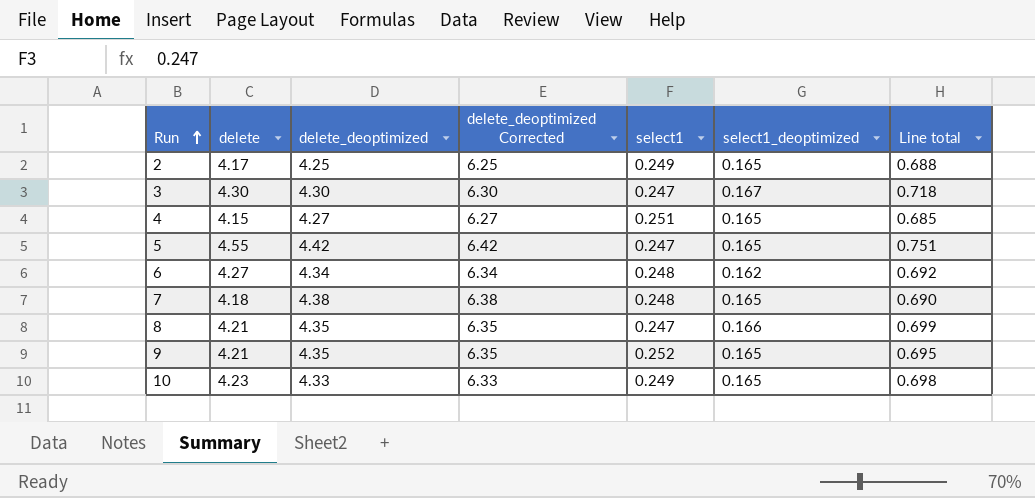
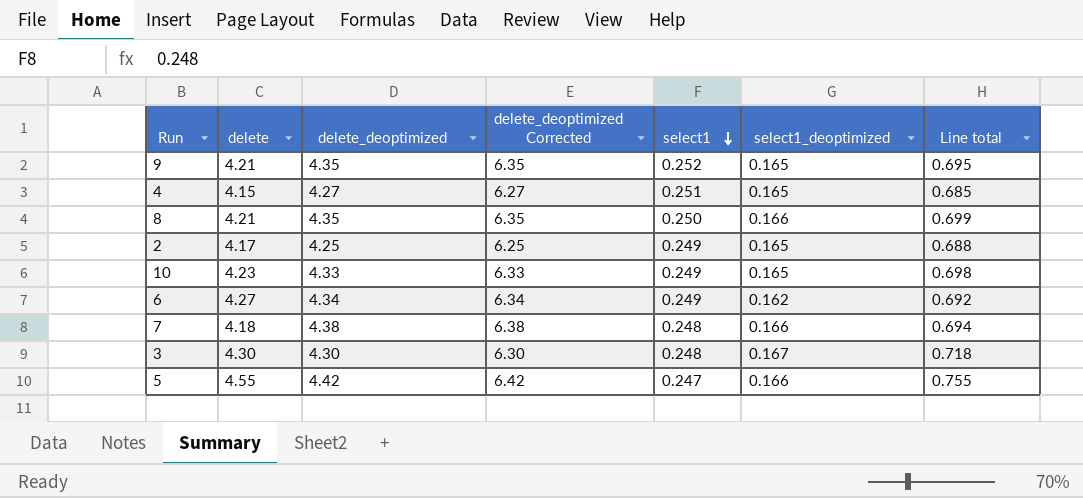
row order: Run ascending -> select1 descending
8 | select1: 0.247 -> 0.250
6 | select1: 0.248 -> 0.249
7 | select1_deoptimized: 0.165 -> 0.166
7 | Line total: 0.690 -> 0.694
3 | select1: 0.247 -> 0.248
5 | select1_deoptimized: 0.165 -> 0.166
5 | Line total: 0.751 -> 0.755

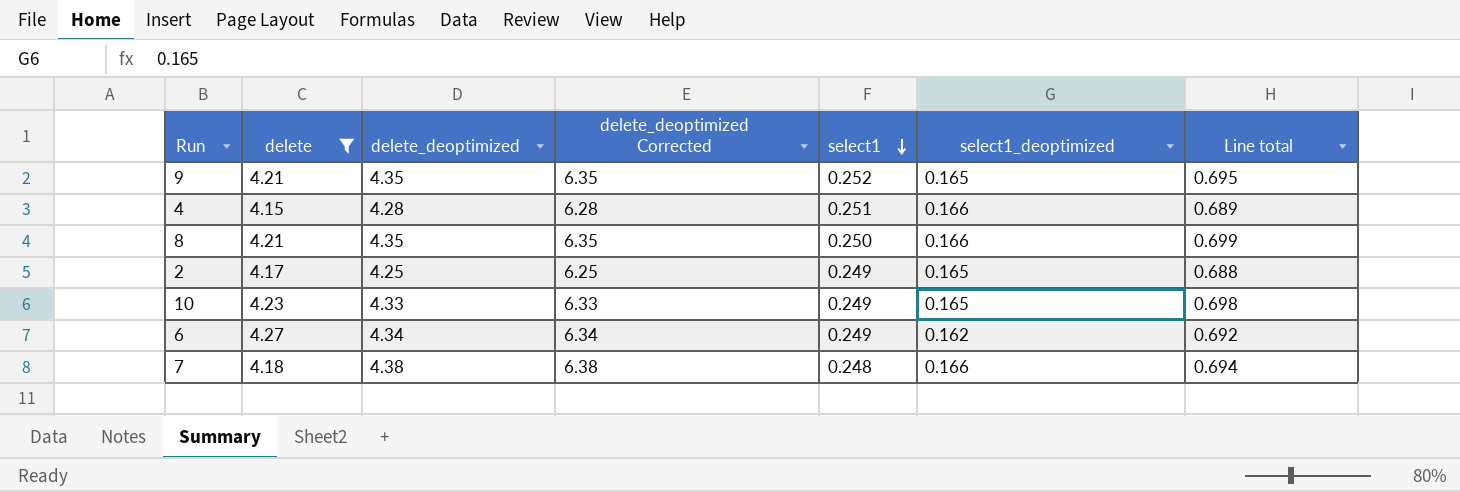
filter: none -> delete <= 4.27
4 | delete_deoptimized: 4.27 -> 4.28
4 | delete_deoptimized Corrected: 6.27 -> 6.28
4 | select1_deoptimized: 0.165 -> 0.166
4 | Line total: 0.685 -> 0.689

